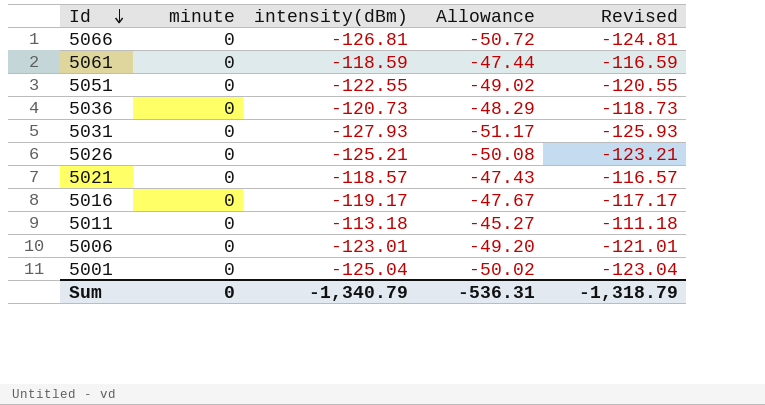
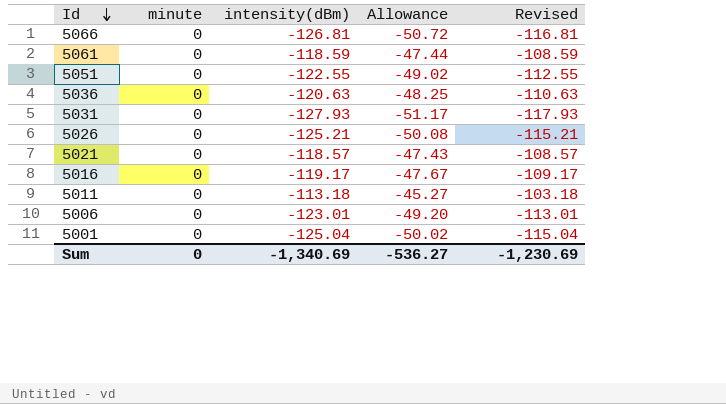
column Revised | formula: [intensity(dBm)] + 2 -> [intensity(dBm)] + 10
5036 | intensity(dBm): -120.73 -> -120.63
5036 | Allowance: -48.29 -> -48.25
Sum | intensity(dBm): -1,340.79 -> -1,340.69
Sum | Allowance: -536.31 -> -536.27
Sum | Revised: -1,318.79 -> -1,230.69

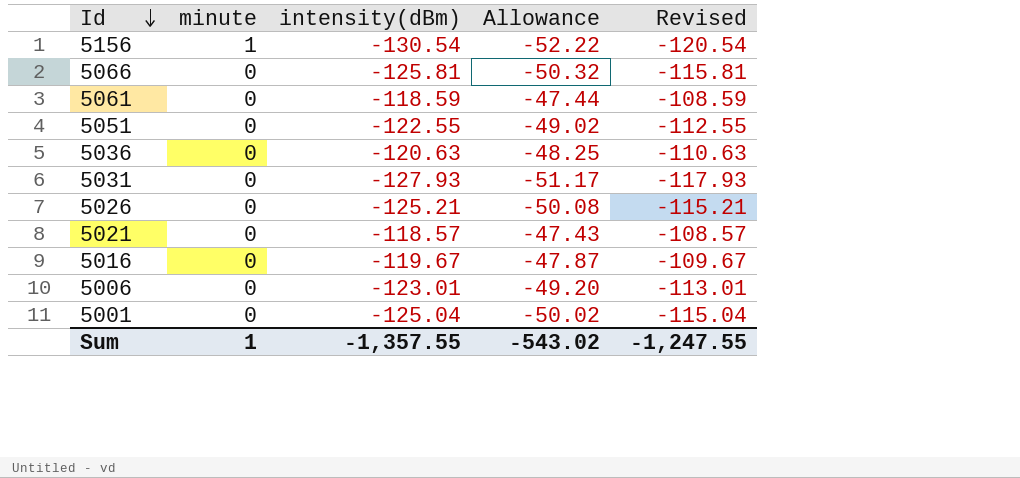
row 5011: 0 | -113.18 | -45.27 | -103.18 -> none
row 5156: none -> 1 | -130.54 | -52.22 | -120.54
5066 | intensity(dBm): -126.81 -> -125.81
5066 | Allowance: -50.72 -> -50.32
5066 | Revised: -116.81 -> -115.81
5016 | intensity(dBm): -119.17 -> -119.67
5016 | Allowance: -47.67 -> -47.87
5016 | Revised: -109.17 -> -109.67
Sum | minute: 0 -> 1
Sum | intensity(dBm): -1,340.69 -> -1,357.55
Sum | Allowance: -536.27 -> -543.02
Sum | Revised: -1,230.69 -> -1,247.55

